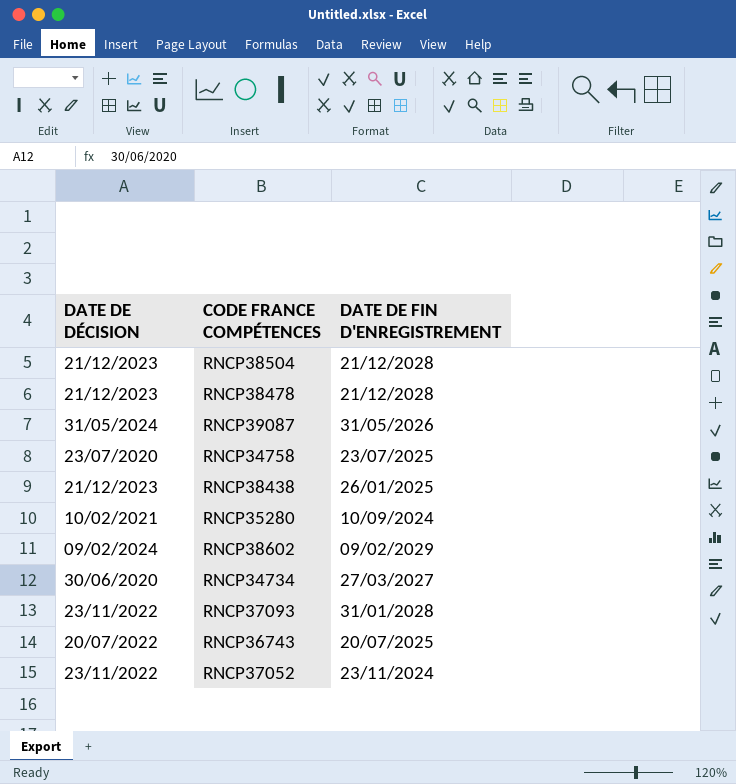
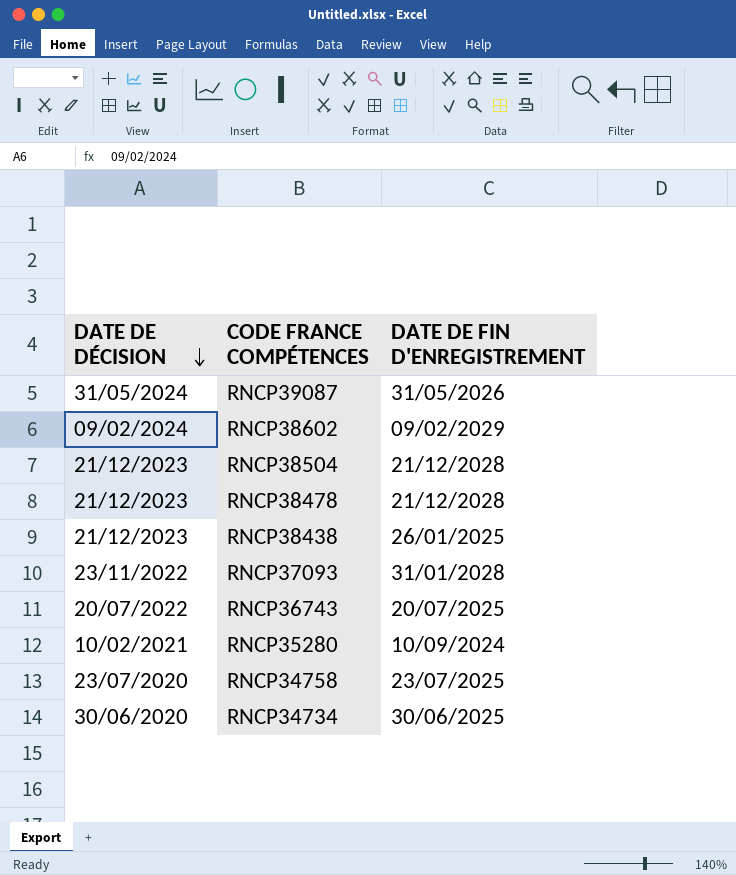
row order: none -> DATE DE DÉCISION descending
row RNCP37052: 23/11/2022 | 23/11/2024 -> none
RNCP34734 | DATE DE FIN D'ENREGISTREMENT: 27/03/2027 -> 30/06/2025

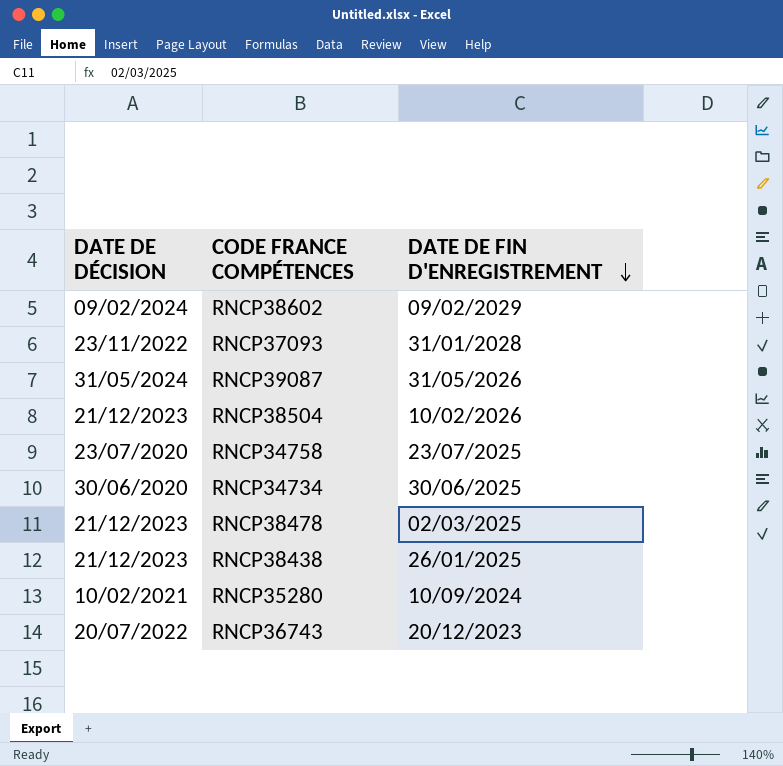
row order: DATE DE DÉCISION descending -> DATE DE FIN D'ENREGISTREMENT descending
RNCP38504 | DATE DE FIN D'ENREGISTREMENT: 21/12/2028 -> 10/02/2026
RNCP38478 | DATE DE FIN D'ENREGISTREMENT: 21/12/2028 -> 02/03/2025
RNCP36743 | DATE DE FIN D'ENREGISTREMENT: 20/07/2025 -> 20/12/2023

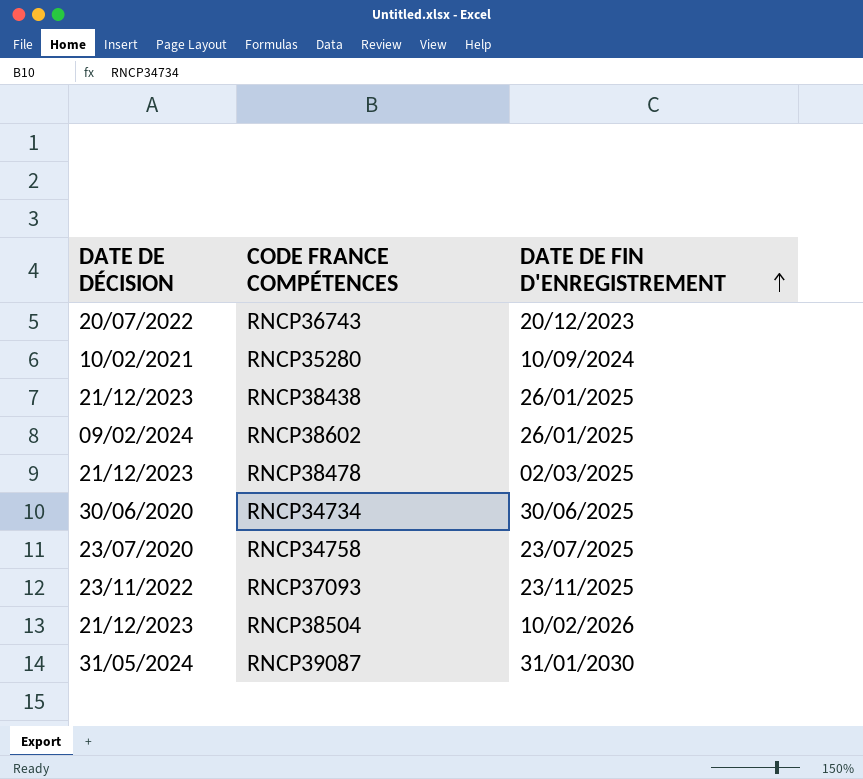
row order: DATE DE FIN D'ENREGISTREMENT descending -> DATE DE FIN D'ENREGISTREMENT ascending
RNCP38602 | DATE DE FIN D'ENREGISTREMENT: 09/02/2029 -> 26/01/2025
RNCP37093 | DATE DE FIN D'ENREGISTREMENT: 31/01/2028 -> 23/11/2025
RNCP39087 | DATE DE FIN D'ENREGISTREMENT: 31/05/2026 -> 31/01/2030

